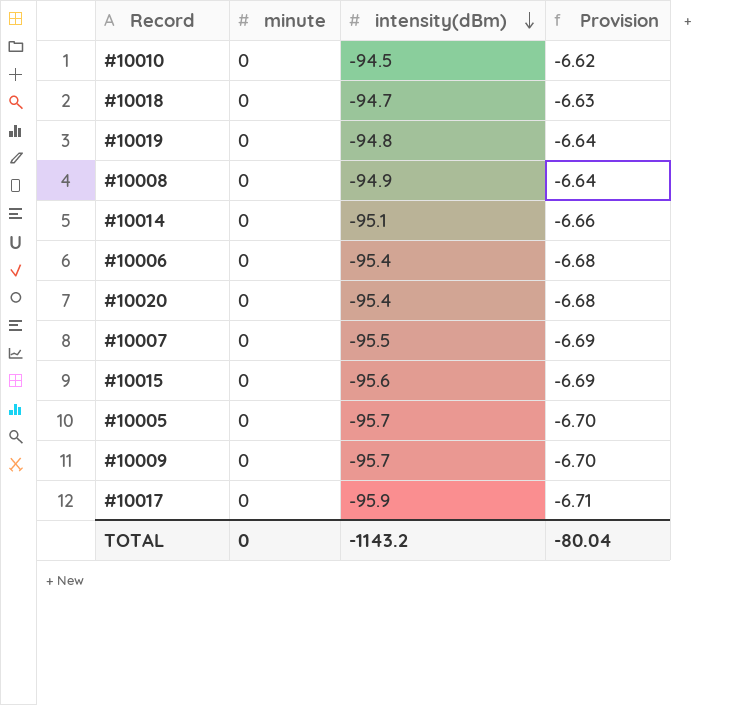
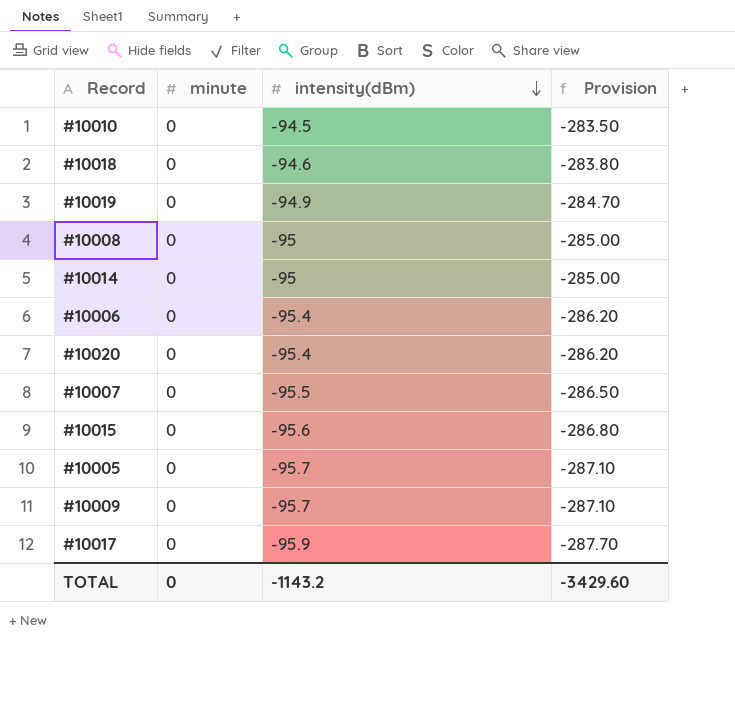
column Provision | formula: [intensity(dBm)] * 0.07 -> [intensity(dBm)] * 3
#10018 | intensity(dBm): -94.7 -> -94.6
#10019 | intensity(dBm): -94.8 -> -94.9
#10008 | intensity(dBm): -94.9 -> -95
#10014 | intensity(dBm): -95.1 -> -95
TOTAL | Provision: -80.04 -> -3429.60

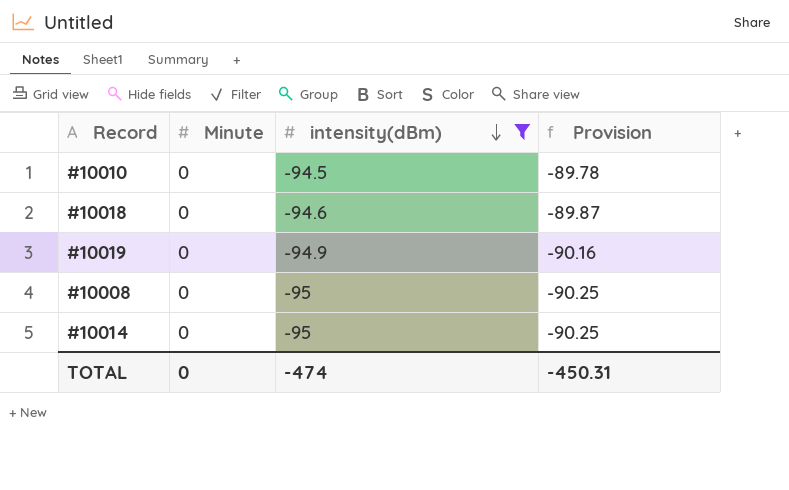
filter: none -> intensity(dBm) >= -95
column name: minute -> Minute
column Provision | formula: [intensity(dBm)] * 3 -> [intensity(dBm)] * 0.95
TOTAL | intensity(dBm): -1143.2 -> -474
TOTAL | Provision: -3429.60 -> -450.31

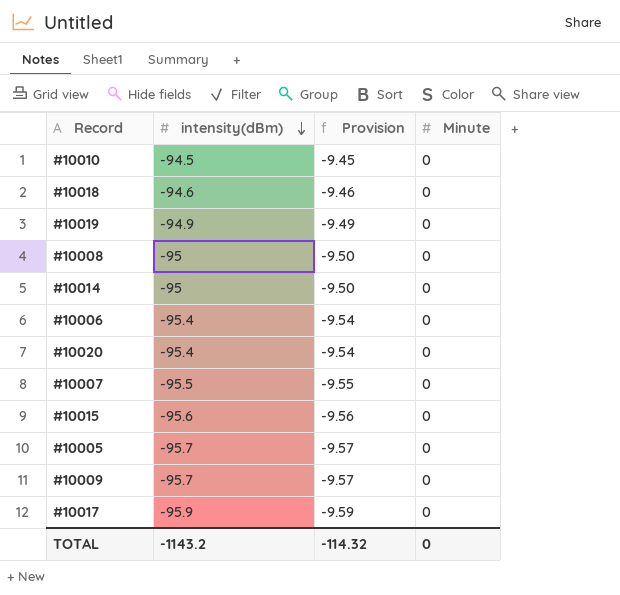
filter: intensity(dBm) >= -95 -> none
column Provision | formula: [intensity(dBm)] * 0.95 -> [intensity(dBm)] * 0.1
column Minute | position: 2 -> 4
TOTAL | intensity(dBm): -474 -> -1143.2
TOTAL | Provision: -450.31 -> -114.32

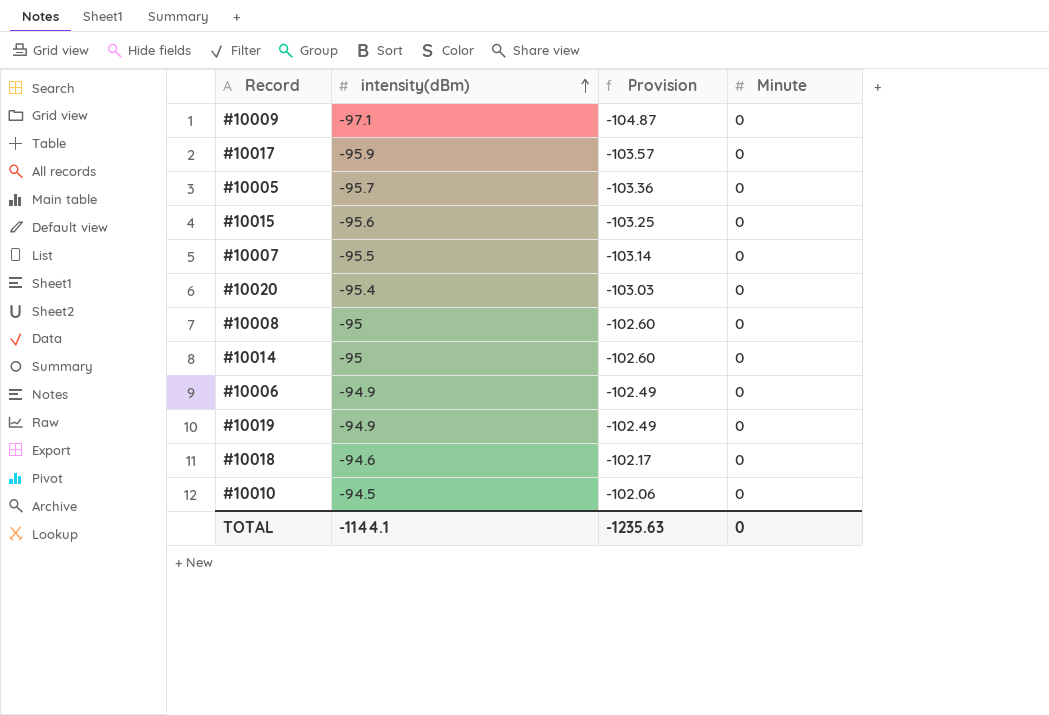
row order: intensity(dBm) descending -> intensity(dBm) ascending
column Provision | formula: [intensity(dBm)] * 0.1 -> [intensity(dBm)] * 1.08
#10009 | intensity(dBm): -95.7 -> -97.1
#10006 | intensity(dBm): -95.4 -> -94.9
TOTAL | intensity(dBm): -1143.2 -> -1144.1
TOTAL | Provision: -114.32 -> -1235.63

